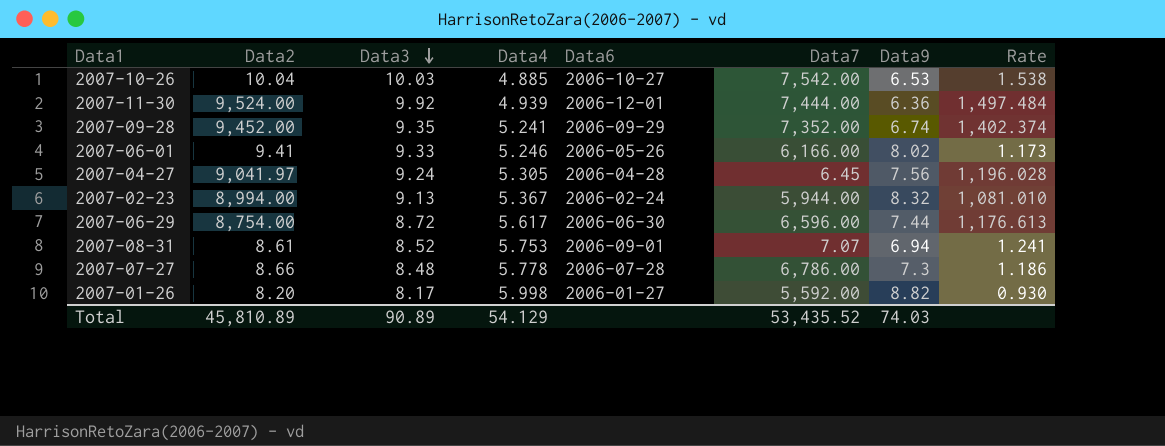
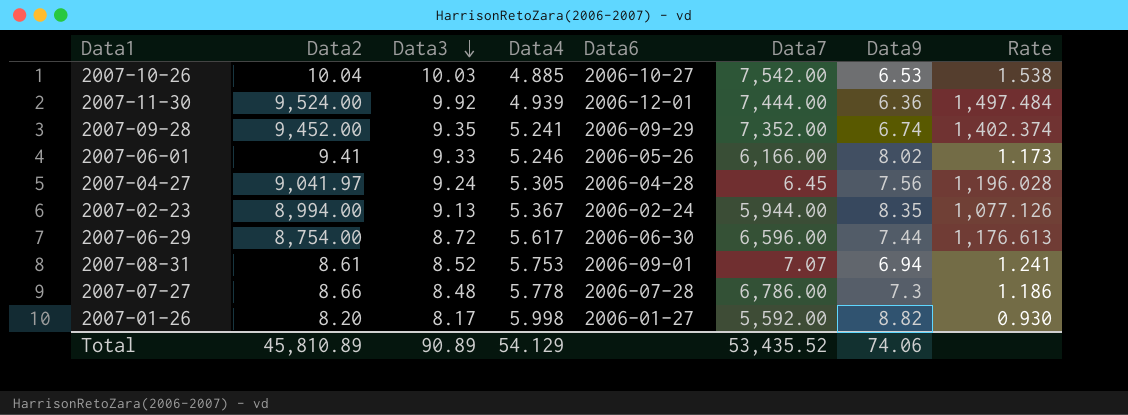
2007-02-23 | Data9: 8.32 -> 8.35
2007-02-23 | Rate: 1,081.010 -> 1,077.126
Total | Data9: 74.03 -> 74.06

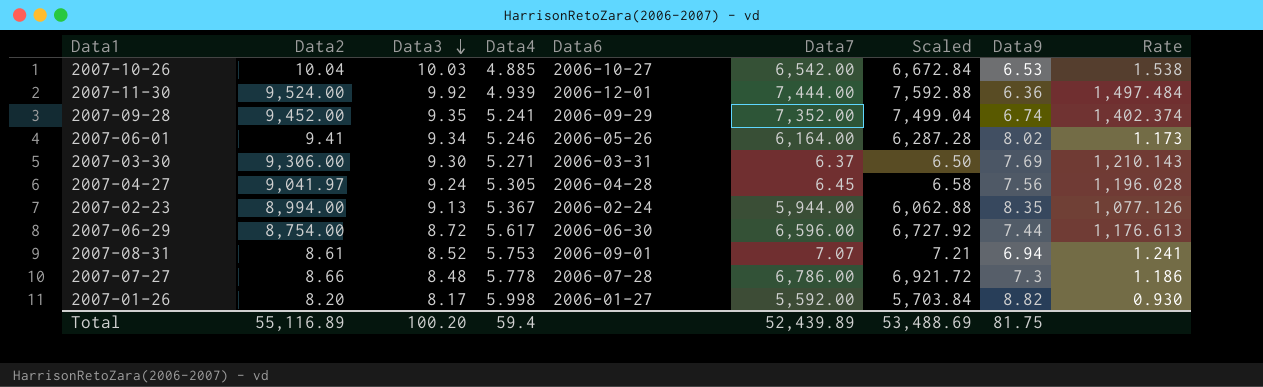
column Scaled | formula: none -> [Data7] * 1.02
2007-10-26 | Data7: 7,542.00 -> 6,542.00
2007-06-01 | Data3: 9.33 -> 9.34
2007-06-01 | Data7: 6,166.00 -> 6,164.00
row 2007-03-30: none -> 9,306.00 | 9.30 | 5.271 | 2006-03-31 | 6.37 | 6.50 | 7.69 | 1,210.143
Total | Data2: 45,810.89 -> 55,116.89
Total | Data3: 90.89 -> 100.20
Total | Data4: 54.129 -> 59.4
Total | Data7: 53,435.52 -> 52,439.89
Total | Data9: 74.06 -> 81.75

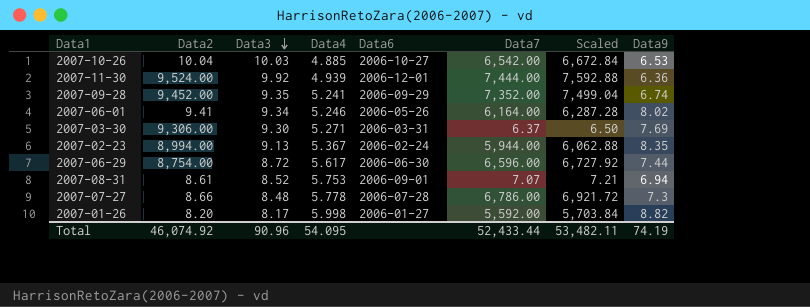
column Rate | formula: [Data2] / [Data9] -> none
row 2007-04-27: 9,041.97 | 9.24 | 5.305 | 2006-04-28 | 6.45 | 6.58 | 7.56 | 1,196.028 -> none
Total | Data2: 55,116.89 -> 46,074.92
Total | Data3: 100.20 -> 90.96
Total | Data4: 59.4 -> 54.095
Total | Data7: 52,439.89 -> 52,433.44
Total | Scaled: 53,488.69 -> 53,482.11
Total | Data9: 81.75 -> 74.19

